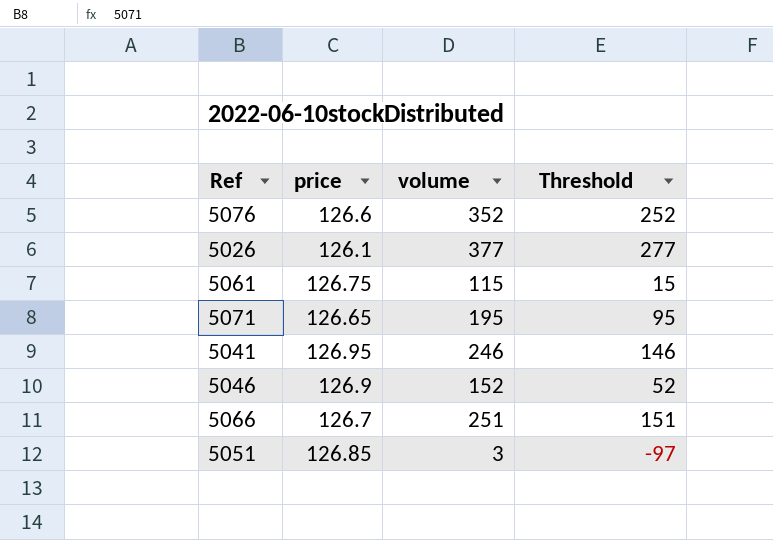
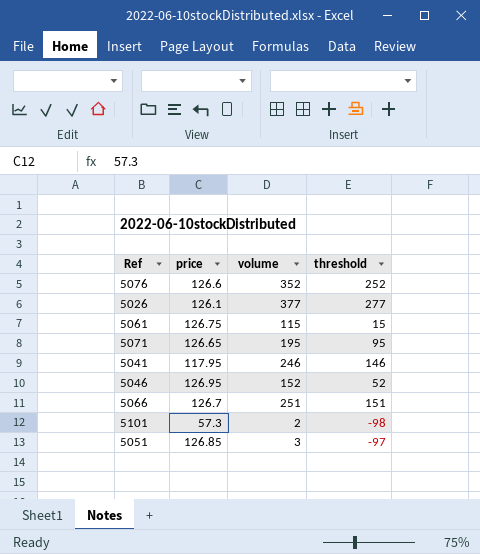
column name: Threshold -> threshold
5041 | price: 126.95 -> 117.95
5046 | price: 126.9 -> 126.95
row 5101: none -> 57.3 | 2 | -98

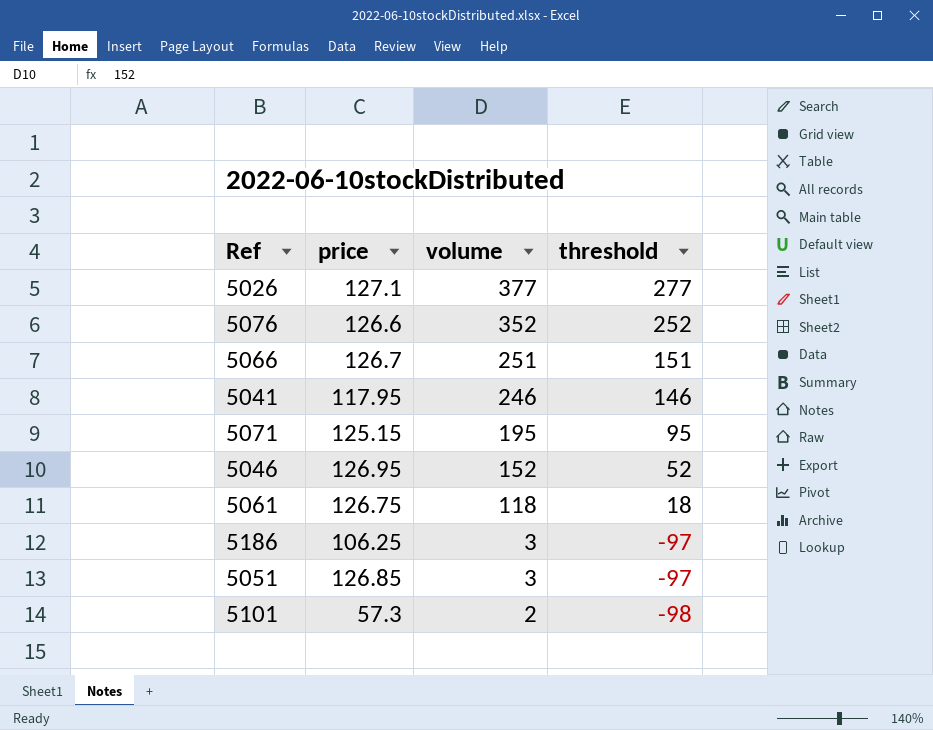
row order: none -> volume descending
5026 | price: 126.1 -> 127.1
5071 | price: 126.65 -> 125.15
5061 | volume: 115 -> 118
5061 | threshold: 15 -> 18
row 5186: none -> 106.25 | 3 | -97

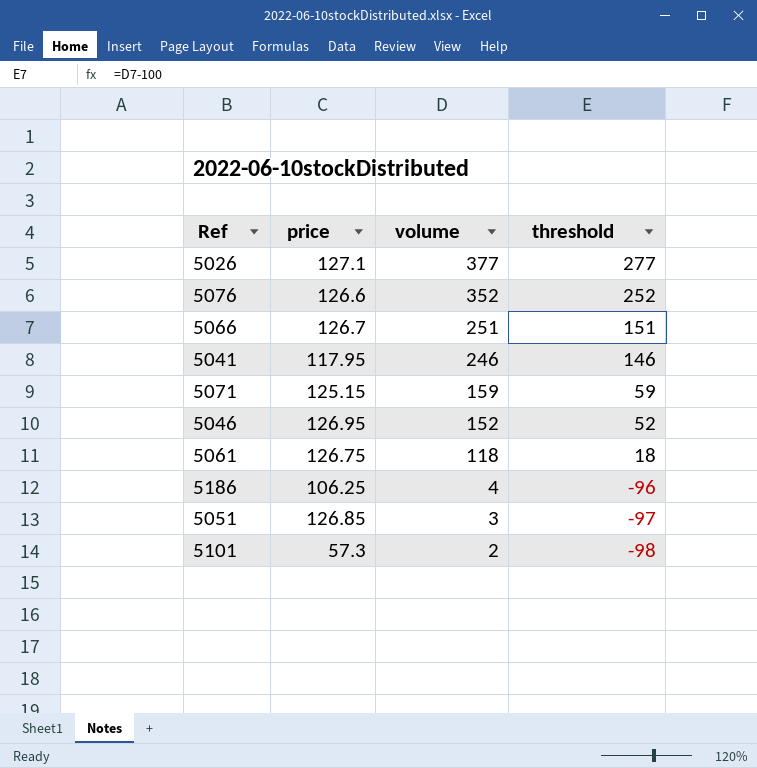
5071 | volume: 195 -> 159
5071 | threshold: 95 -> 59
5186 | volume: 3 -> 4
5186 | threshold: -97 -> -96

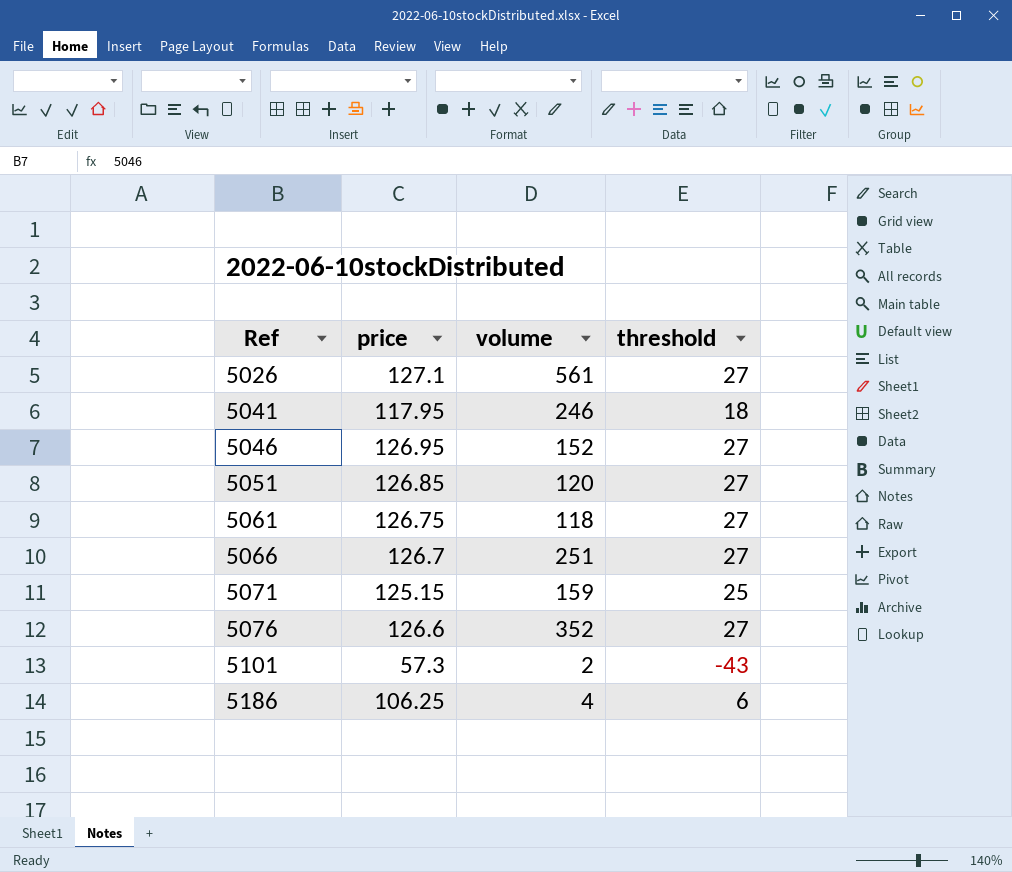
row order: volume descending -> Ref ascending
column threshold | formula: [volume] - 100 -> [price] - 100
5026 | volume: 377 -> 561
5051 | volume: 3 -> 120

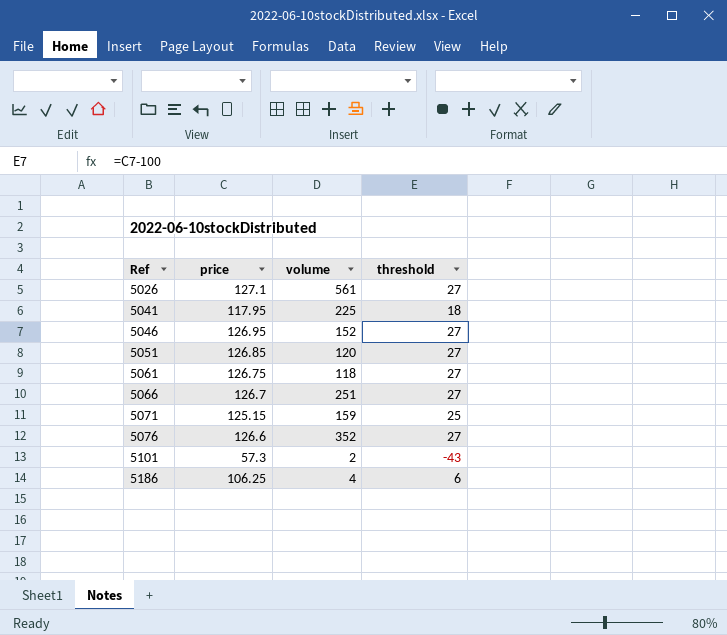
5041 | volume: 246 -> 225

